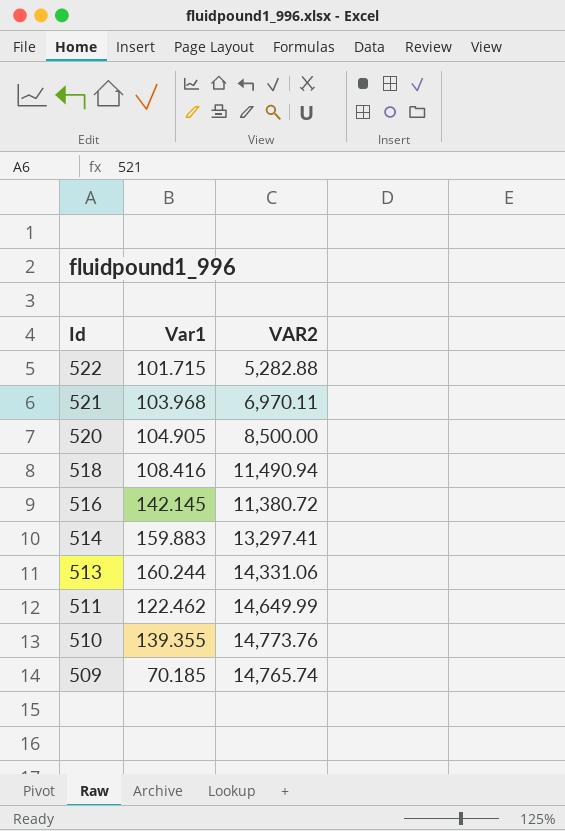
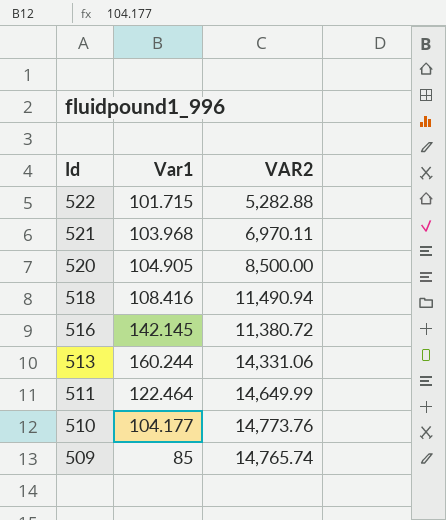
row 514: 159.883 | 13,297.41 -> none
511 | Var1: 122.462 -> 122.464
510 | Var1: 139.355 -> 104.177
509 | Var1: 70.185 -> 85

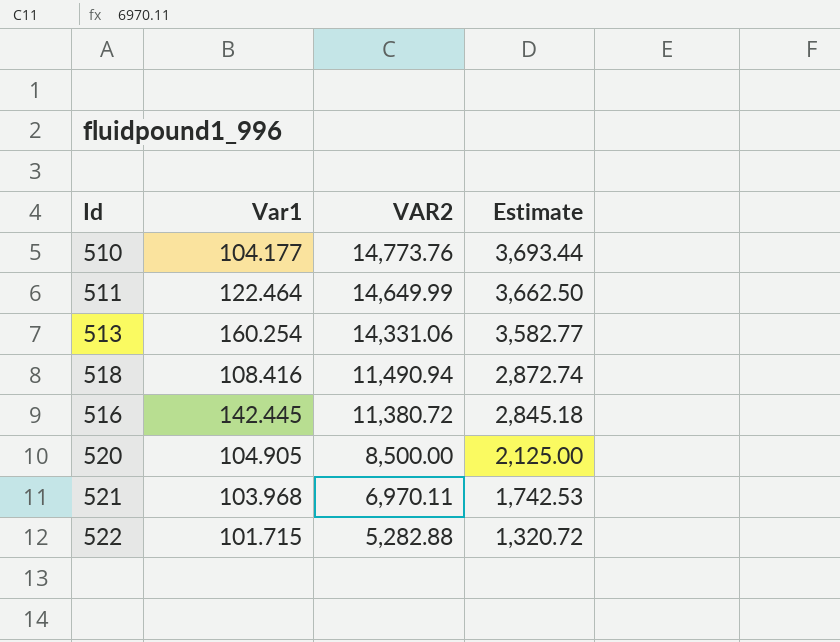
row order: Id descending -> VAR2 descending
column Estimate | formula: none -> [VAR2] * 0.25
row 509: 85 | 14,765.74 -> none
513 | Var1: 160.244 -> 160.254
516 | Var1: 142.145 -> 142.445

